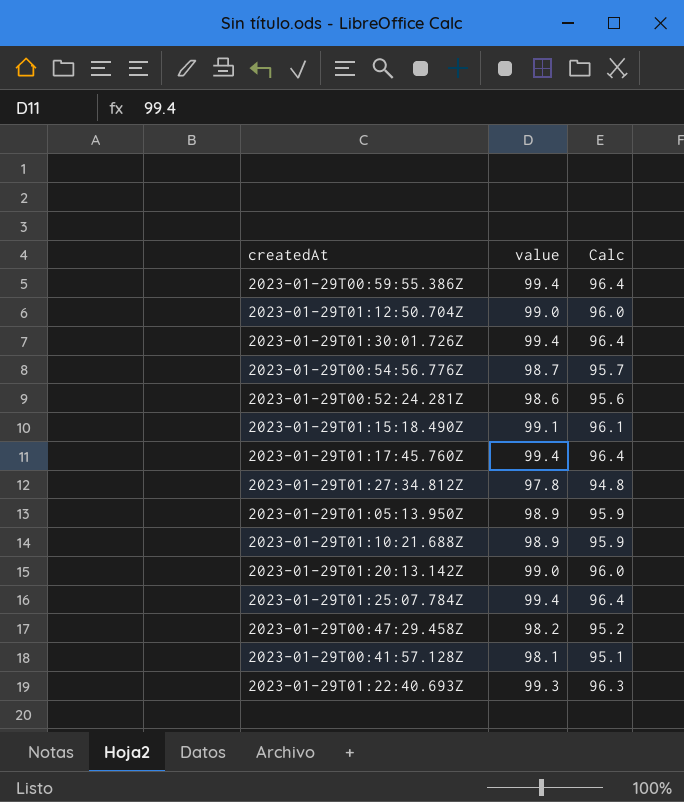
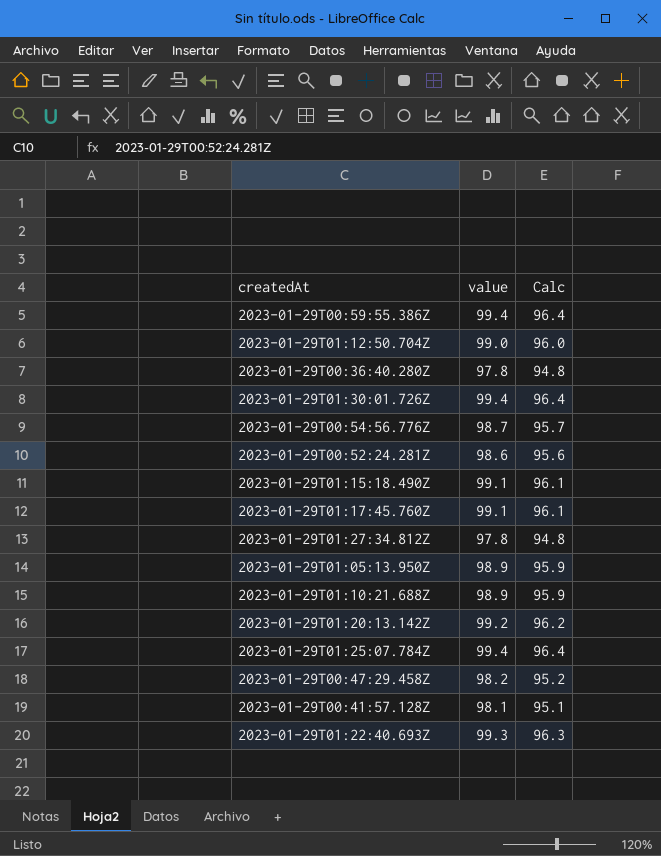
row 2023-01-29T00:36:40.280Z: none -> 97.8 | 94.8
2023-01-29T01:17:45.760Z | value: 99.4 -> 99.1
2023-01-29T01:17:45.760Z | Calc: 96.4 -> 96.1
2023-01-29T01:20:13.142Z | value: 99.0 -> 99.2
2023-01-29T01:20:13.142Z | Calc: 96.0 -> 96.2

